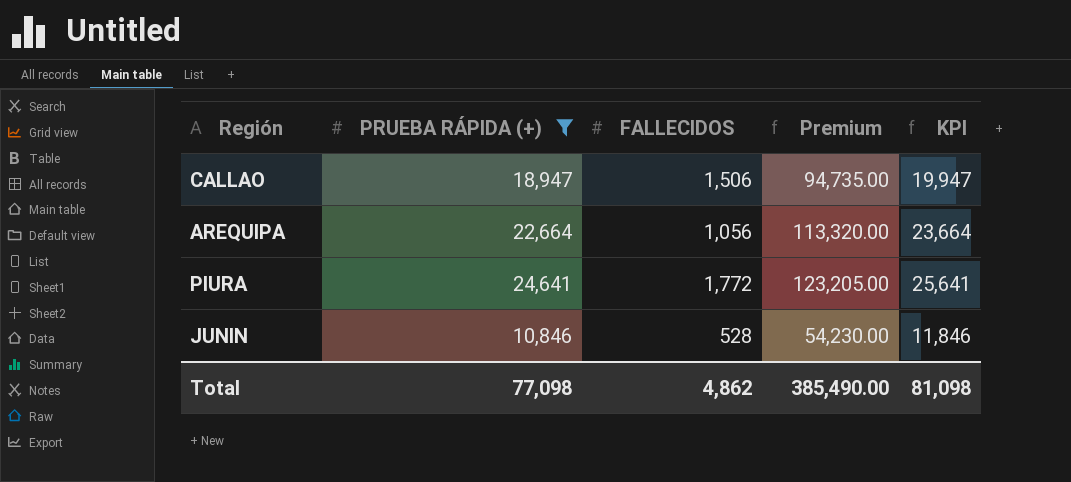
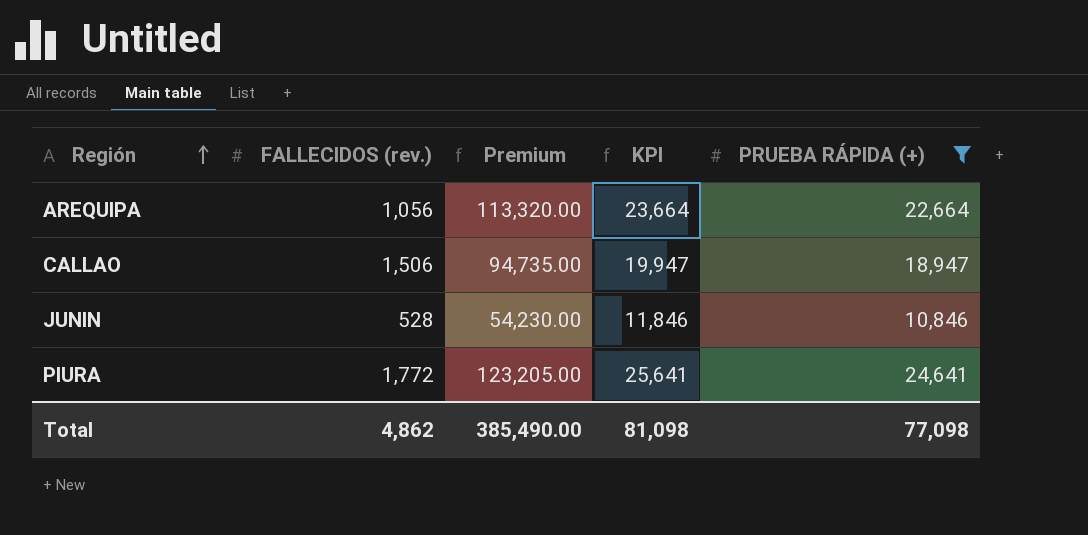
row order: none -> Región ascending
column name: FALLECIDOS -> FALLECIDOS (rev.)
column PRUEBA RÁPIDA (+) | position: 2 -> 5

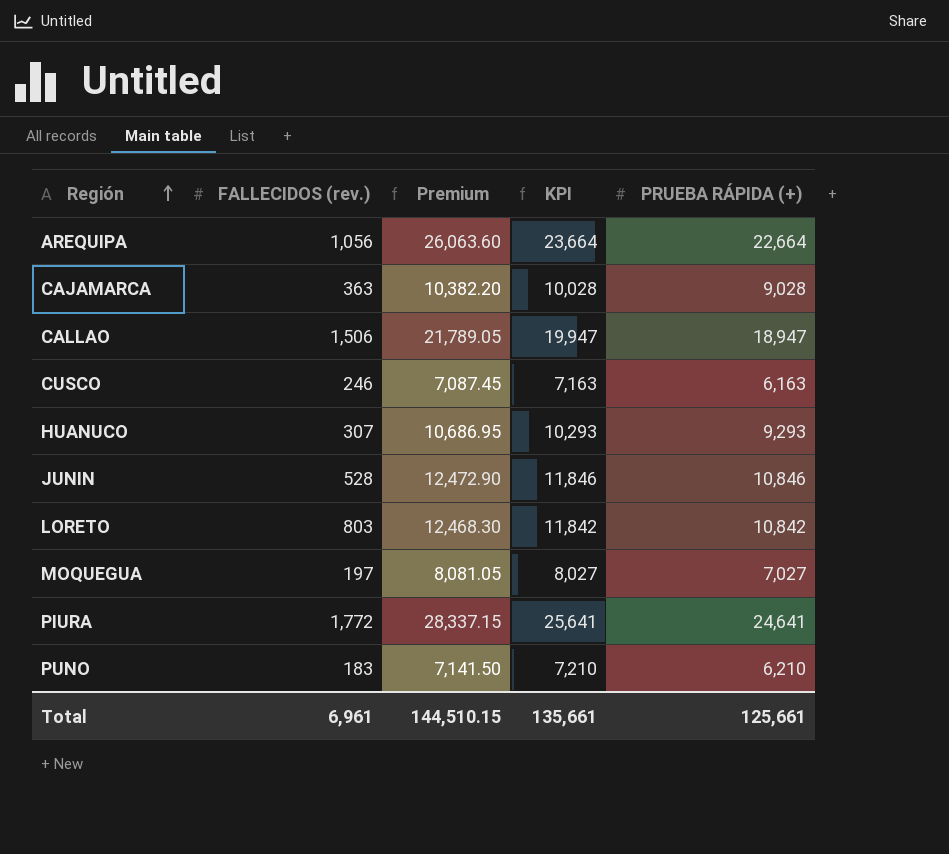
filter: PRUEBA RÁPIDA (+) >= 10,846 -> none
column Premium | formula: [PRUEBA RÁPIDA (+)] * 5 -> [PRUEBA RÁPIDA (+)] * 1.15
Total | FALLECIDOS (rev.): 4,862 -> 6,961
Total | Premium: 385,490.00 -> 144,510.15
Total | KPI: 81,098 -> 135,661
Total | PRUEBA RÁPIDA (+): 77,098 -> 125,661

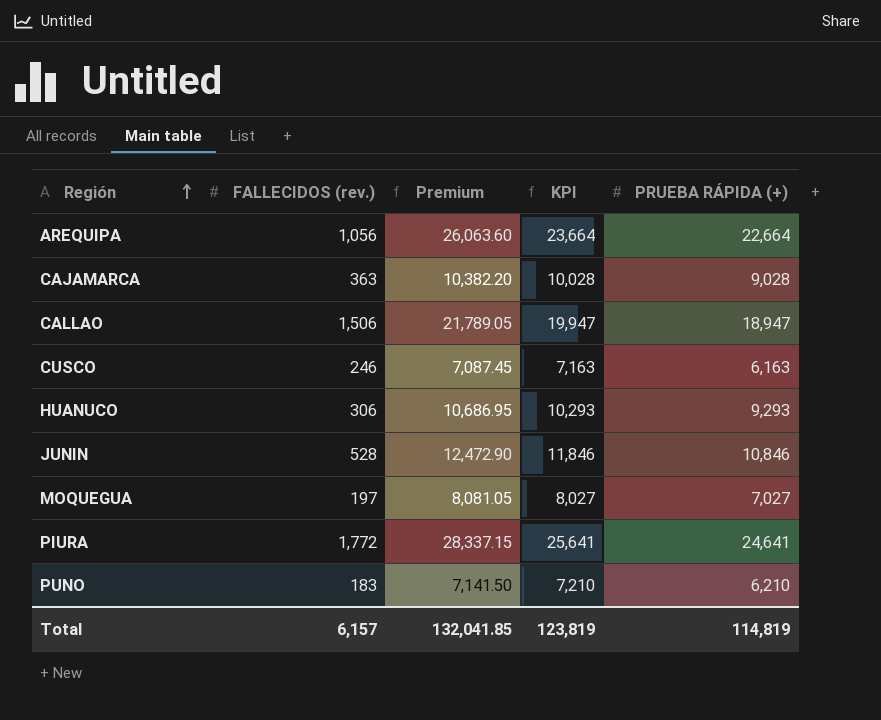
row LORETO: 803 | 12,468.30 | 11,842 | 10,842 -> none
HUANUCO | FALLECIDOS (rev.): 307 -> 306
Total | FALLECIDOS (rev.): 6,961 -> 6,157
Total | Premium: 144,510.15 -> 132,041.85
Total | KPI: 135,661 -> 123,819
Total | PRUEBA RÁPIDA (+): 125,661 -> 114,819

